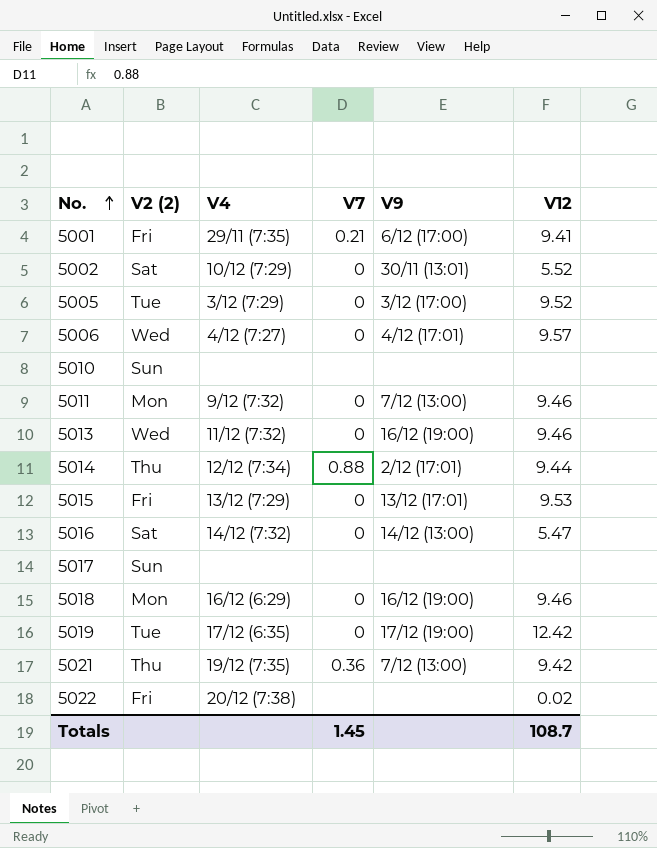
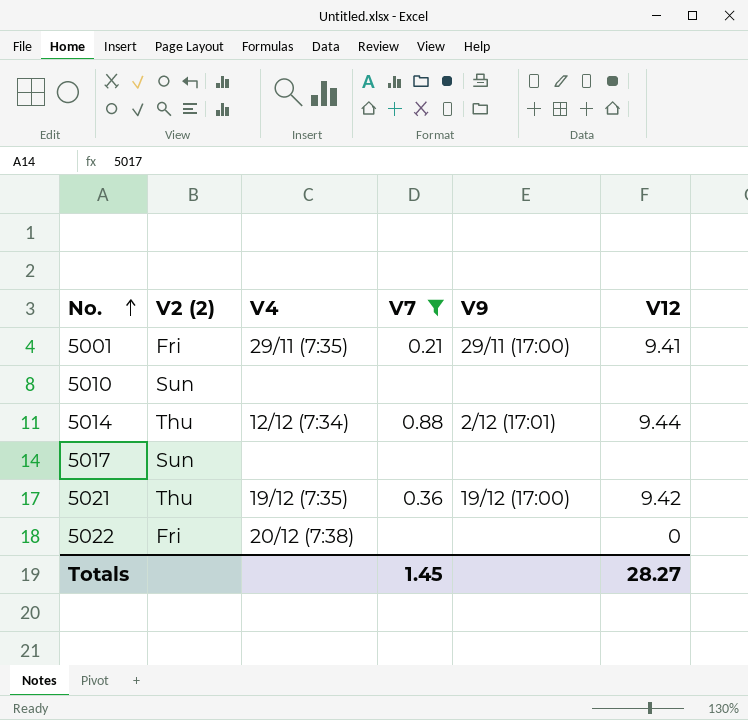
filter: none -> V7 != 0
5001 | V9: 6/12 (17:00) -> 29/11 (17:00)
5021 | V9: 7/12 (13:00) -> 19/12 (17:00)
5022 | V12: 0.02 -> 0
Totals | V12: 108.7 -> 28.27

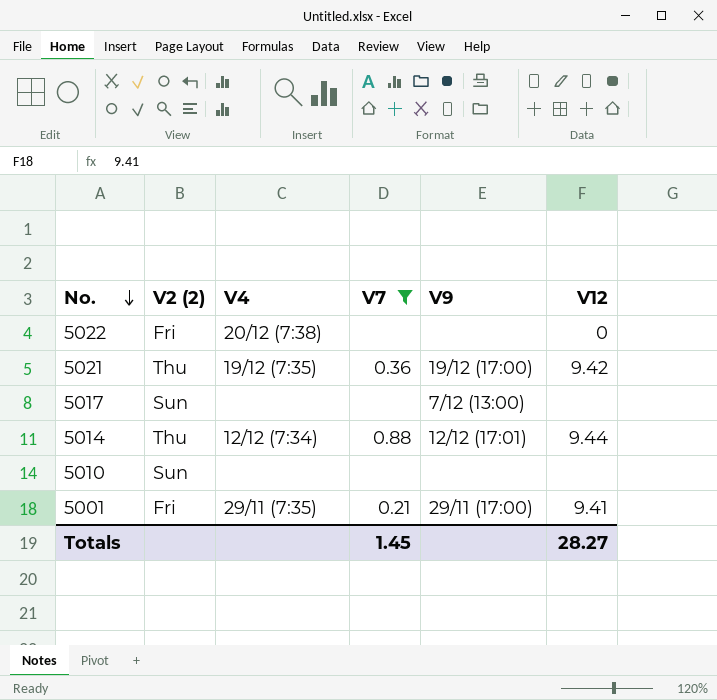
row order: No. ascending -> No. descending
5017 | V9: none -> 7/12 (13:00)
5014 | V9: 2/12 (17:01) -> 12/12 (17:01)

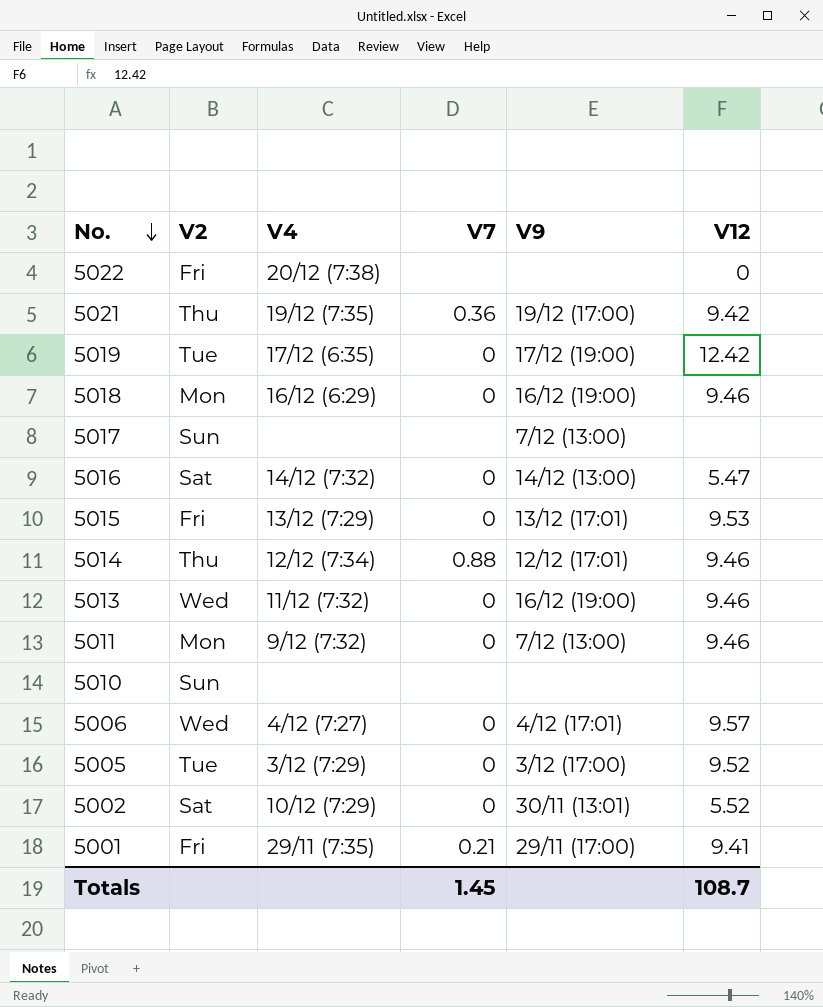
filter: V7 != 0 -> none
column name: V2 (2) -> V2
5014 | V12: 9.44 -> 9.46
Totals | V12: 28.27 -> 108.7

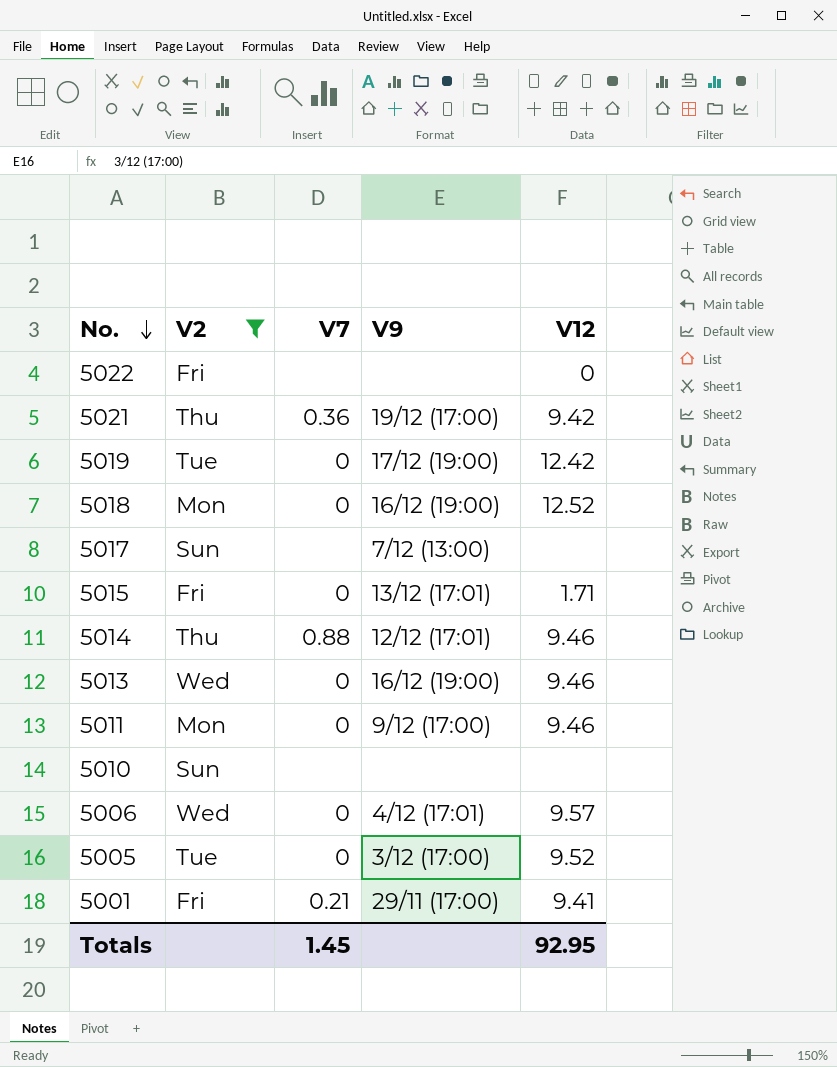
filter: none -> V2 != Sat
column V4 | position: 3 -> none
5018 | V12: 9.46 -> 12.52
5015 | V12: 9.53 -> 1.71
5011 | V9: 7/12 (13:00) -> 9/12 (17:00)
Totals | V12: 108.7 -> 92.95

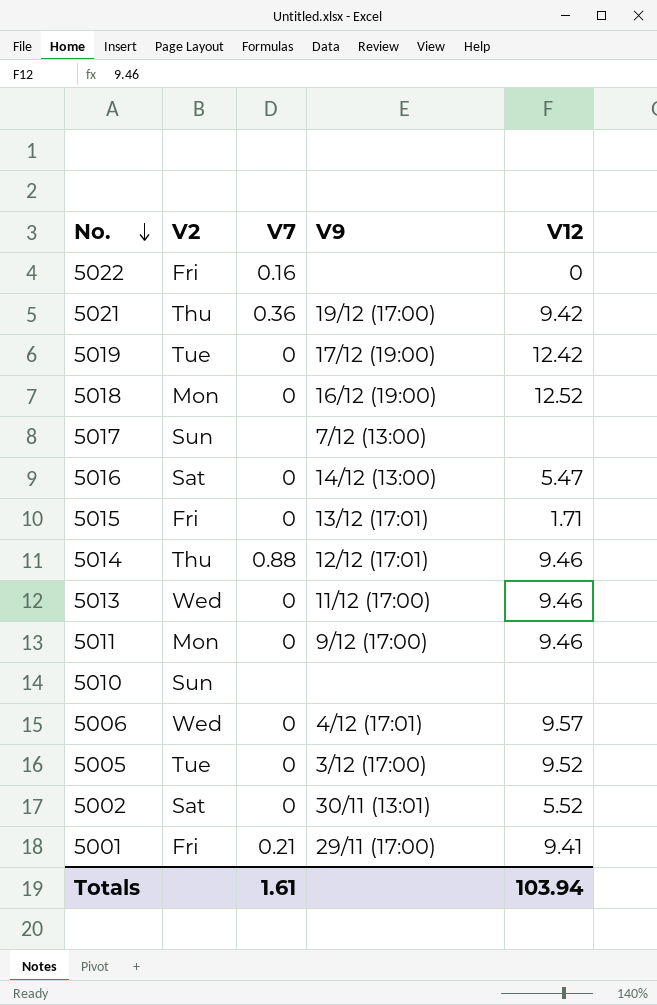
filter: V2 != Sat -> none
5022 | V7: none -> 0.16
5013 | V9: 16/12 (19:00) -> 11/12 (17:00)
Totals | V7: 1.45 -> 1.61
Totals | V12: 92.95 -> 103.94

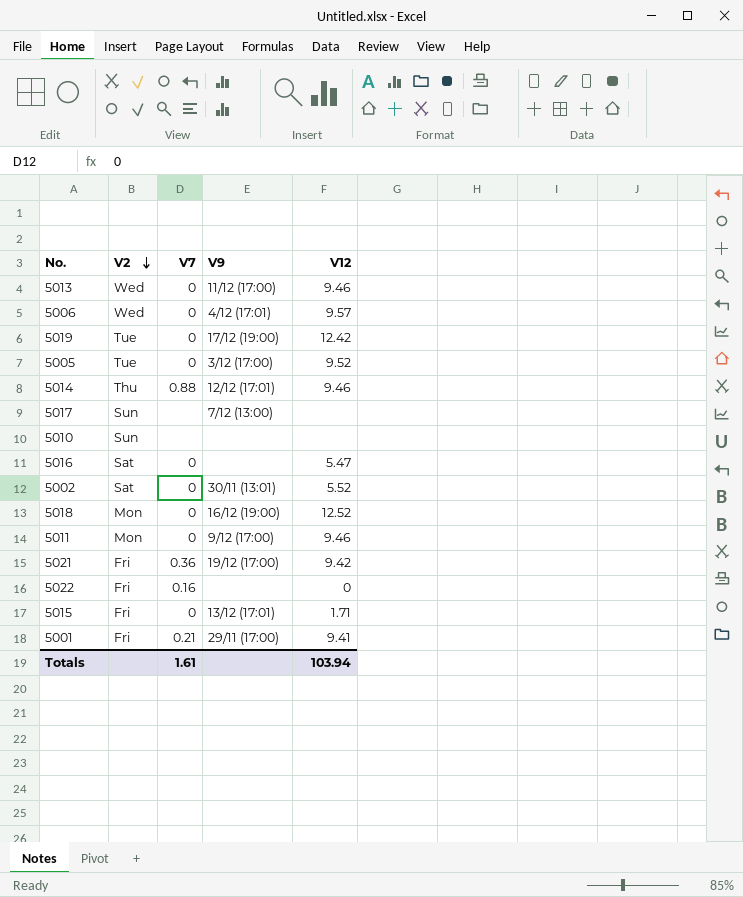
row order: No. descending -> V2 descending
5016 | V9: 14/12 (13:00) -> none
5021 | V2: Thu -> Fri

